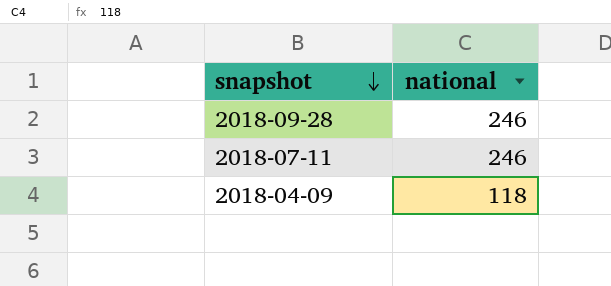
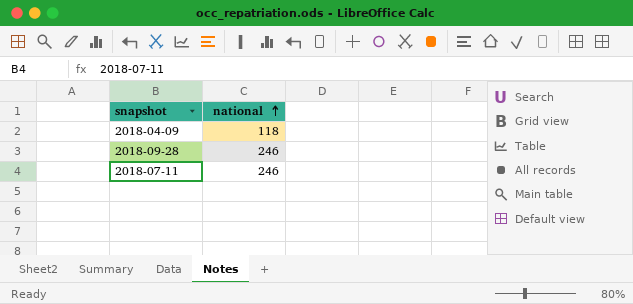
row order: snapshot descending -> national ascending

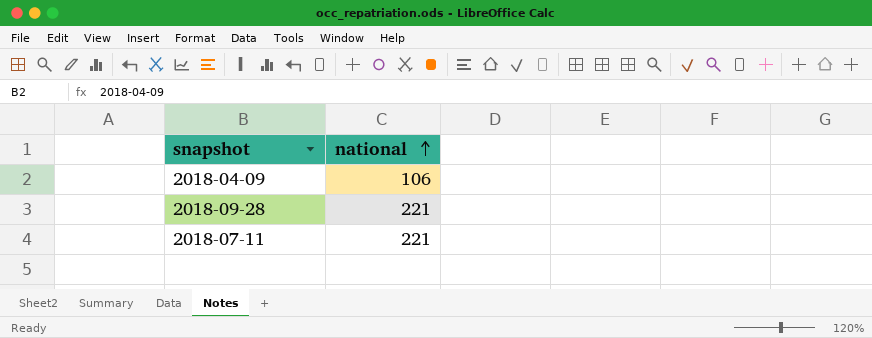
2018-04-09 | national: 118 -> 106
2018-09-28 | national: 246 -> 221
2018-07-11 | national: 246 -> 221

